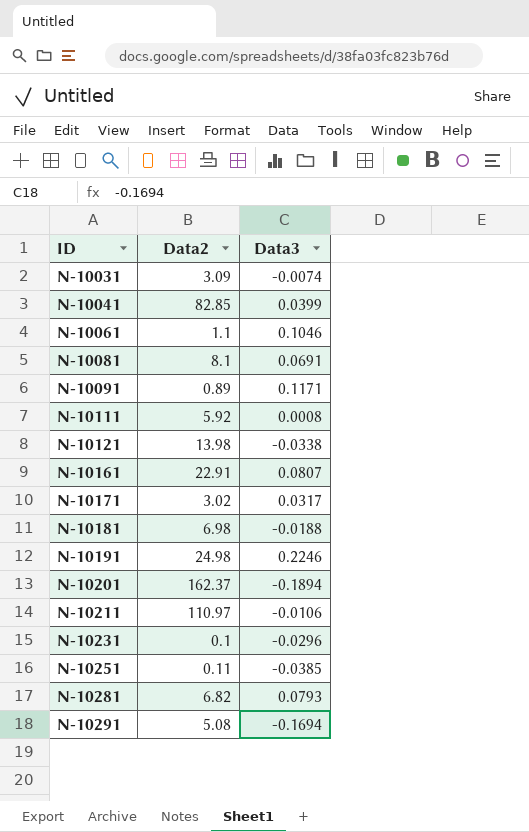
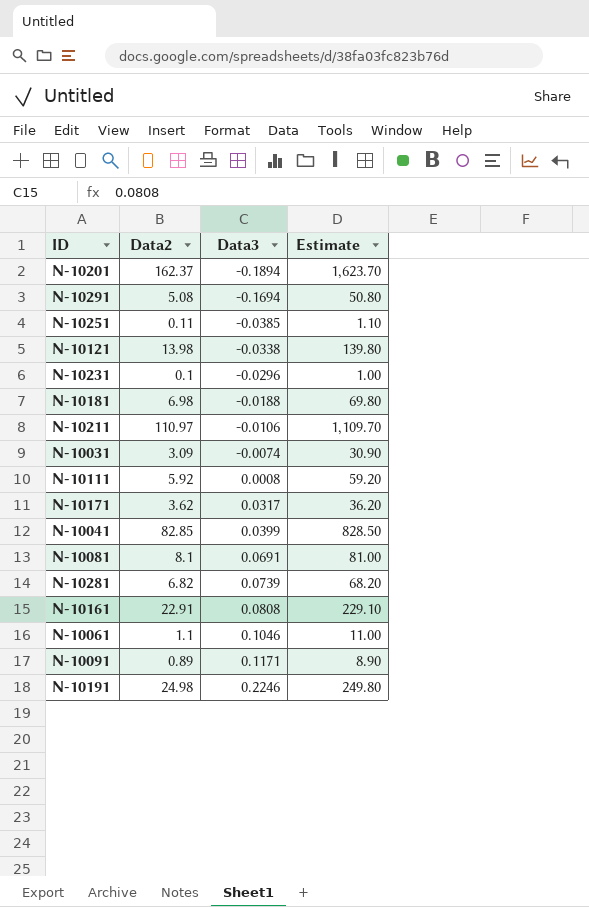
row order: ID ascending -> Data3 ascending
column Estimate | formula: none -> [Data2] * 10
N-10171 | Data2: 3.02 -> 3.62
N-10281 | Data3: 0.0793 -> 0.0739
N-10161 | Data3: 0.0807 -> 0.0808

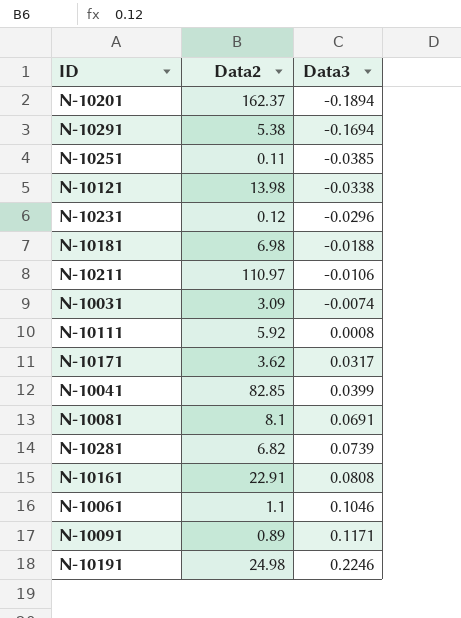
column Estimate | formula: [Data2] * 10 -> none
N-10291 | Data2: 5.08 -> 5.38
N-10231 | Data2: 0.1 -> 0.12

